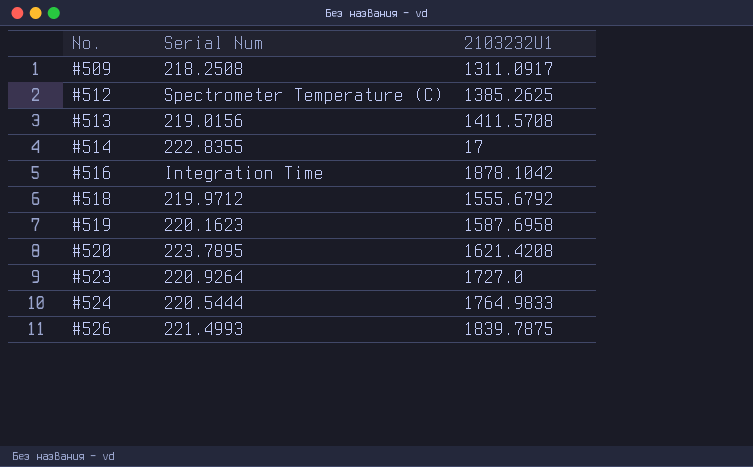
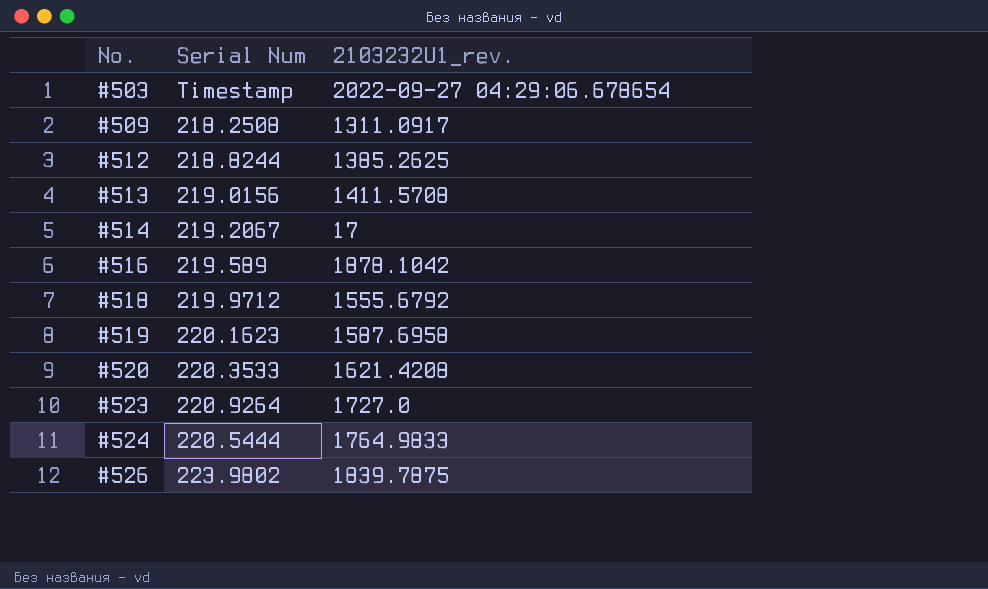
column name: 2103232U1 -> 2103232U1_rev.
row #503: none -> Timestamp | 2022-09-27 04:29:06.678654
#512 | Serial Num: Spectrometer Temperature (C) -> 218.8244
#514 | Serial Num: 222.8355 -> 219.2067
#516 | Serial Num: Integration Time -> 219.589
#520 | Serial Num: 223.7895 -> 220.3533
#526 | Serial Num: 221.4993 -> 223.9802

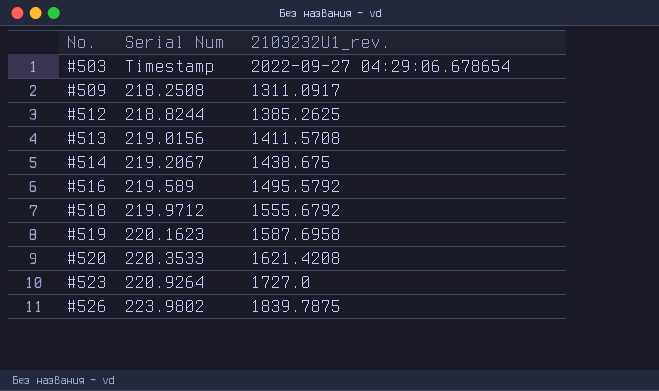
row #524: 220.5444 | 1764.9833 -> none
#514 | 2103232U1_rev.: 17 -> 1438.675
#516 | 2103232U1_rev.: 1878.1042 -> 1495.5792

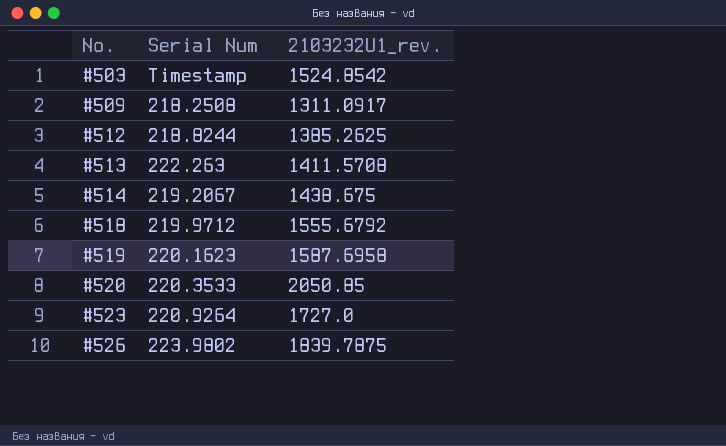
row #516: 219.589 | 1495.5792 -> none
#503 | 2103232U1_rev.: 2022-09-27 04:29:06.678654 -> 1524.8542
#513 | Serial Num: 219.0156 -> 222.263
#520 | 2103232U1_rev.: 1621.4208 -> 2050.85

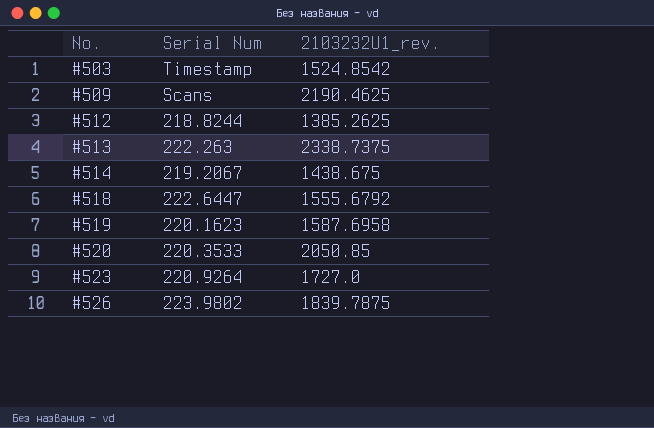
#509 | Serial Num: 218.2508 -> Scans
#509 | 2103232U1_rev.: 1311.0917 -> 2190.4625
#513 | 2103232U1_rev.: 1411.5708 -> 2338.7375
#518 | Serial Num: 219.9712 -> 222.6447

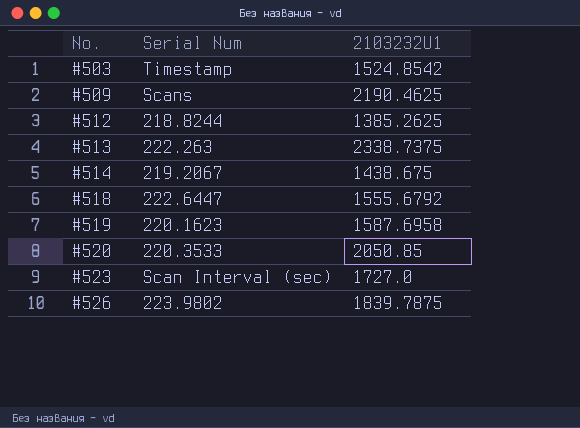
column name: 2103232U1_rev. -> 2103232U1
#523 | Serial Num: 220.9264 -> Scan Interval (sec)

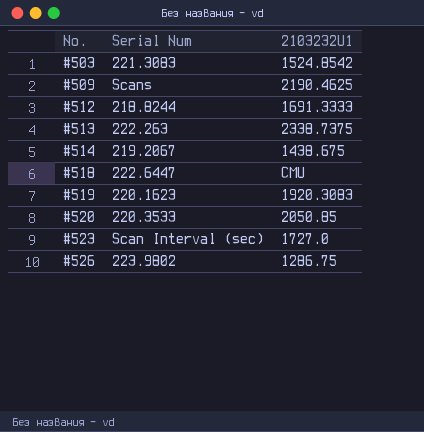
#503 | Serial Num: Timestamp -> 221.3083
#512 | 2103232U1: 1385.2625 -> 1691.3333
#518 | 2103232U1: 1555.6792 -> CMU
#519 | 2103232U1: 1587.6958 -> 1920.3083
#526 | 2103232U1: 1839.7875 -> 1286.75

